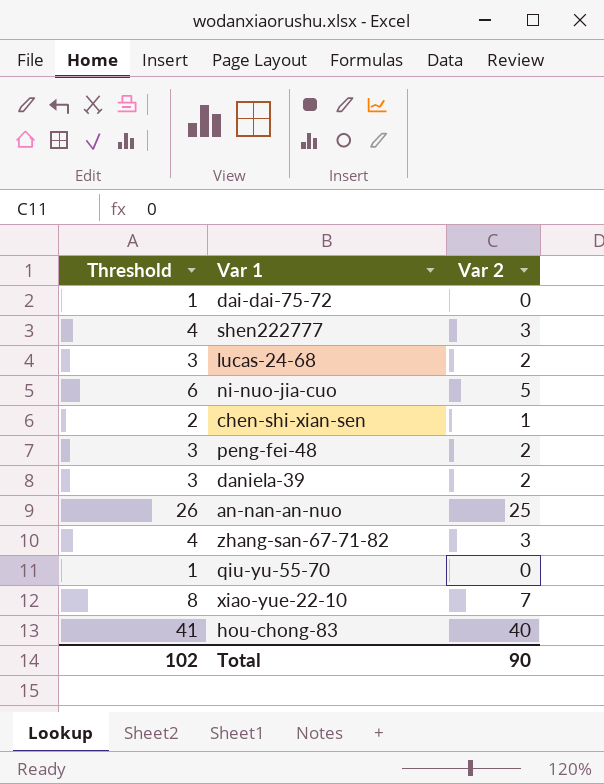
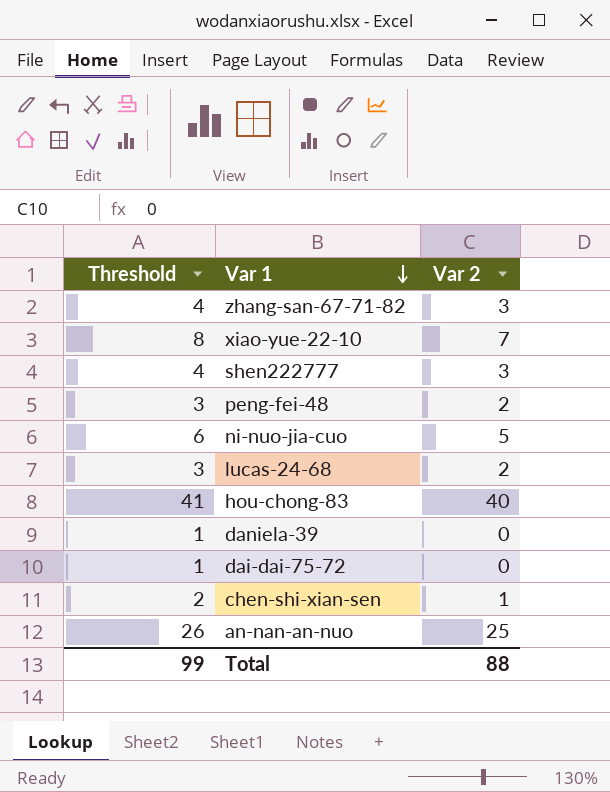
row order: none -> Var 1 descending
row qiu-yu-55-70: 1 | 0 -> none
daniela-39 | Threshold: 3 -> 1
daniela-39 | Var 2: 2 -> 0
Total | Threshold: 102 -> 99
Total | Var 2: 90 -> 88

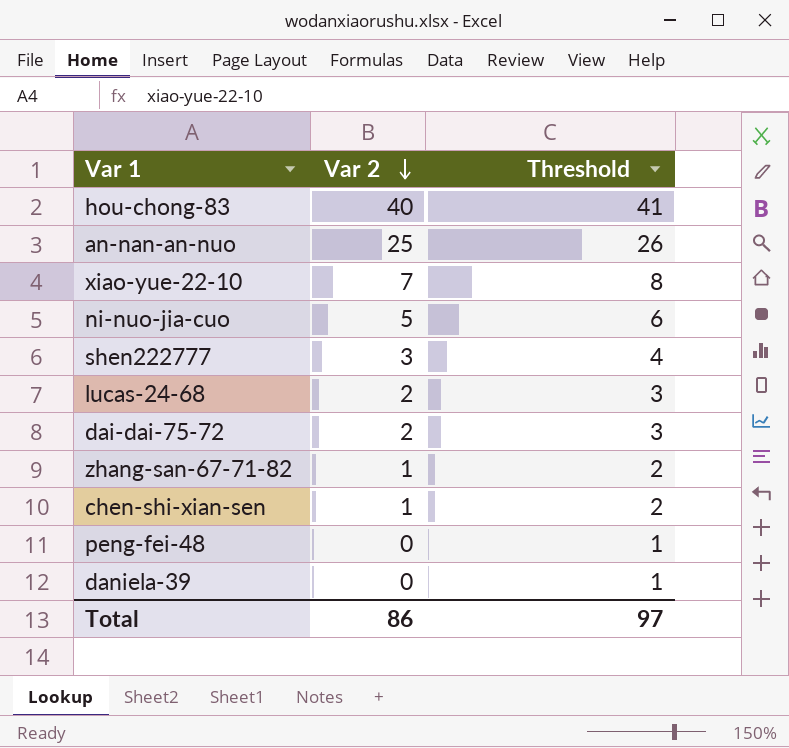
row order: Var 1 descending -> Var 2 descending
column Threshold | position: 1 -> 3
dai-dai-75-72 | Var 2: 0 -> 2
dai-dai-75-72 | Threshold: 1 -> 3
zhang-san-67-71-82 | Var 2: 3 -> 1
zhang-san-67-71-82 | Threshold: 4 -> 2
peng-fei-48 | Var 2: 2 -> 0
peng-fei-48 | Threshold: 3 -> 1
Total | Var 2: 88 -> 86
Total | Threshold: 99 -> 97

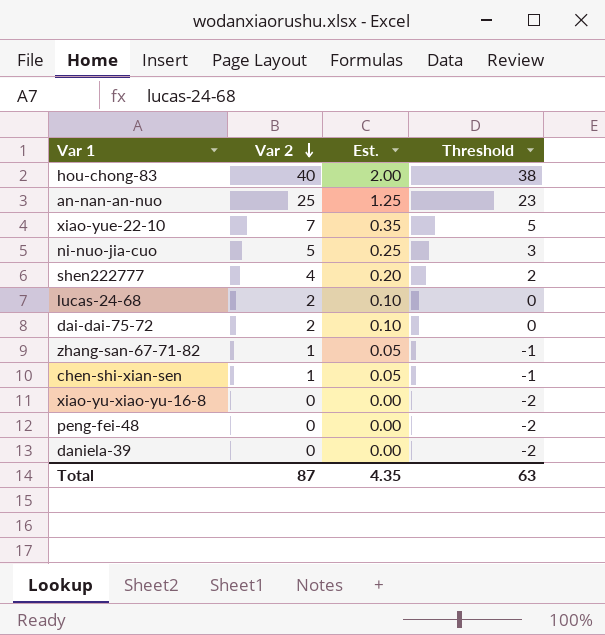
column Est. | formula: none -> [Var 2] * 0.05
column Threshold | formula: [Var 2] + 1 -> [Var 2] - 2
shen222777 | Var 2: 3 -> 4
row xiao-yu-xiao-yu-16-8: none -> 0 | 0.00 | -2
Total | Var 2: 86 -> 87
Total | Threshold: 97 -> 63

